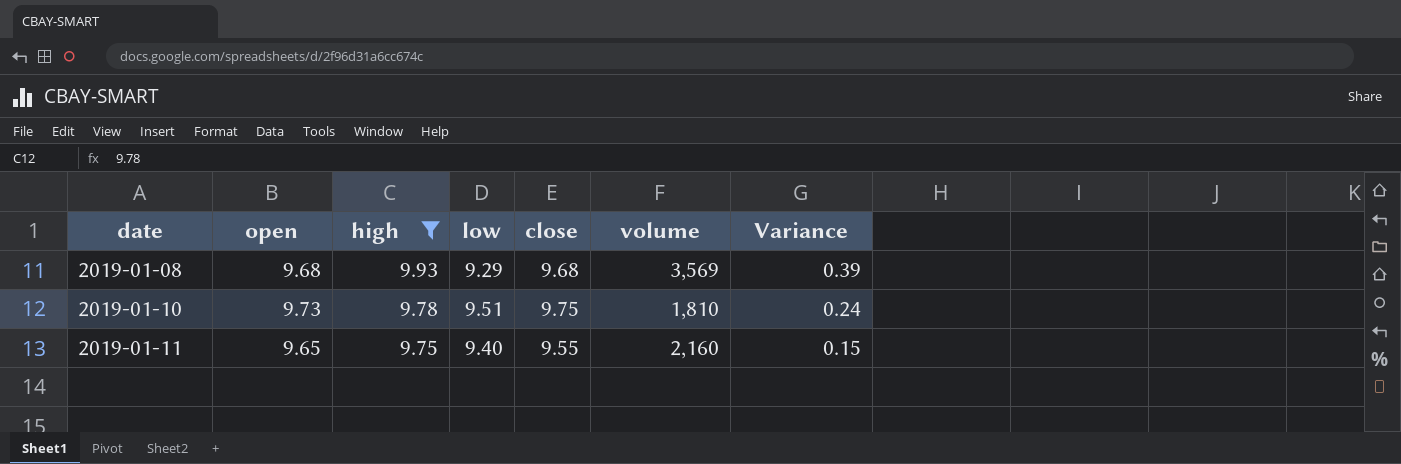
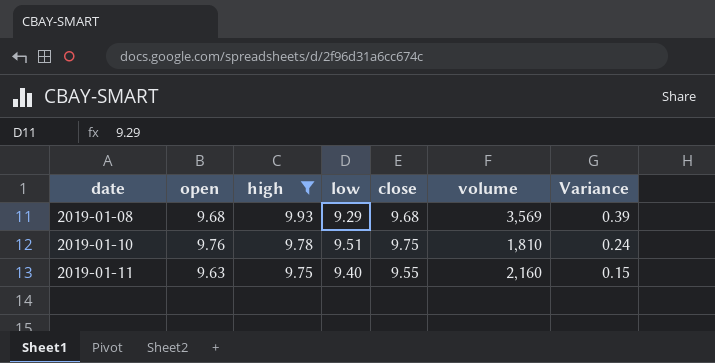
2019-01-10 | open: 9.73 -> 9.76
2019-01-11 | open: 9.65 -> 9.63

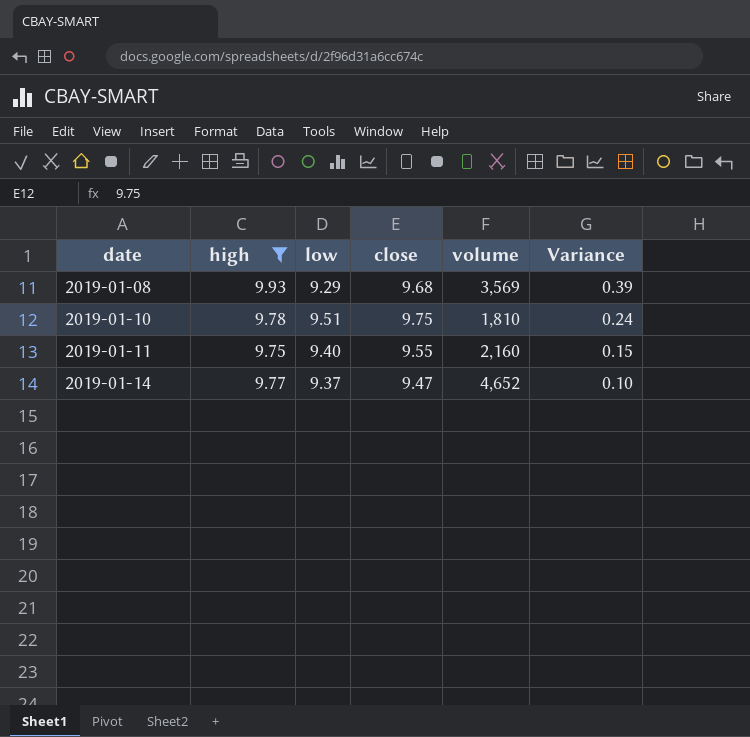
column open | position: 2 -> none
row 2019-01-14: none -> 9.77 | 9.37 | 9.47 | 4,652 | 0.10

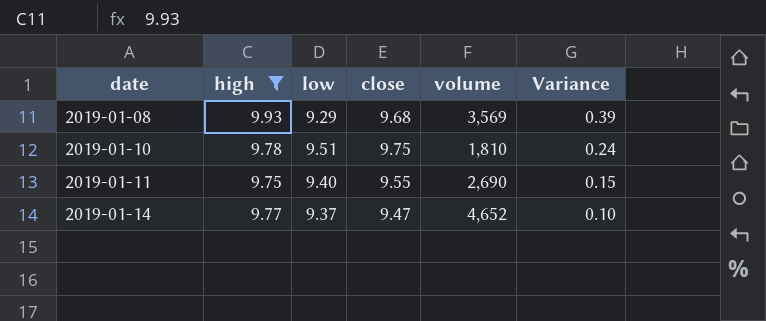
2019-01-11 | volume: 2,160 -> 2,690

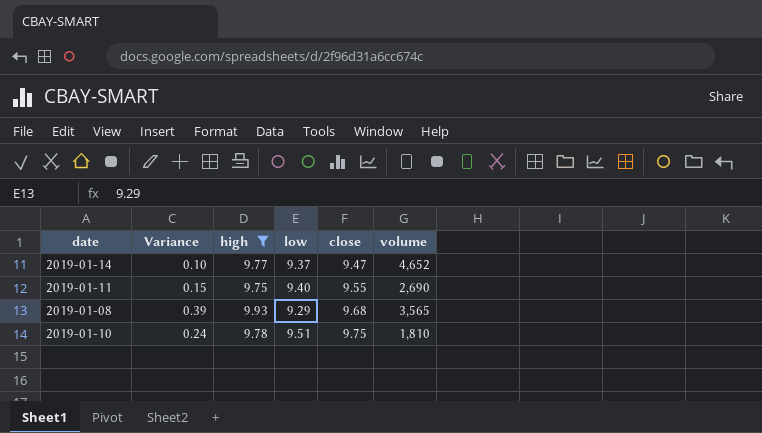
row order: date ascending -> close ascending
column Variance | position: 6 -> 2
2019-01-08 | volume: 3,569 -> 3,565

